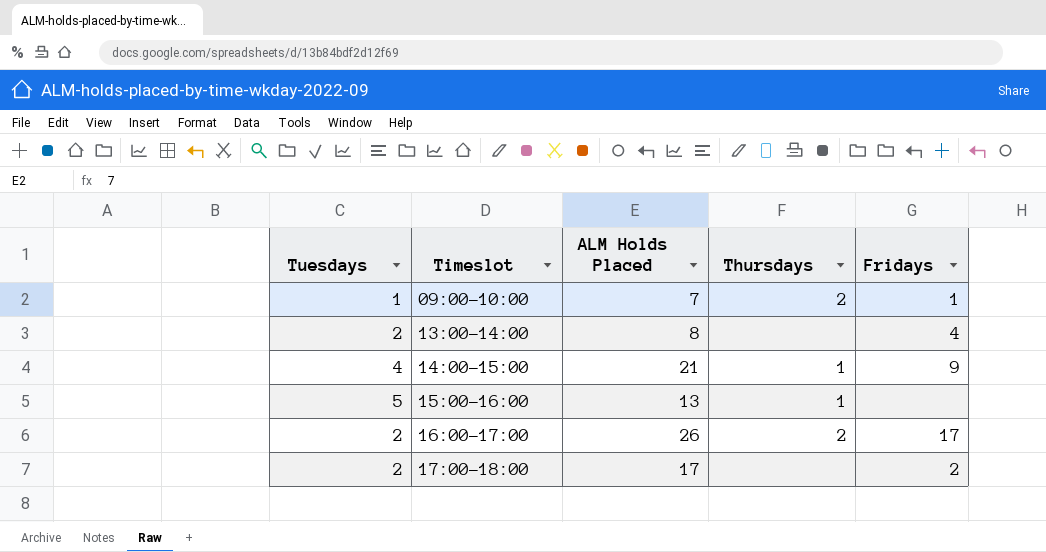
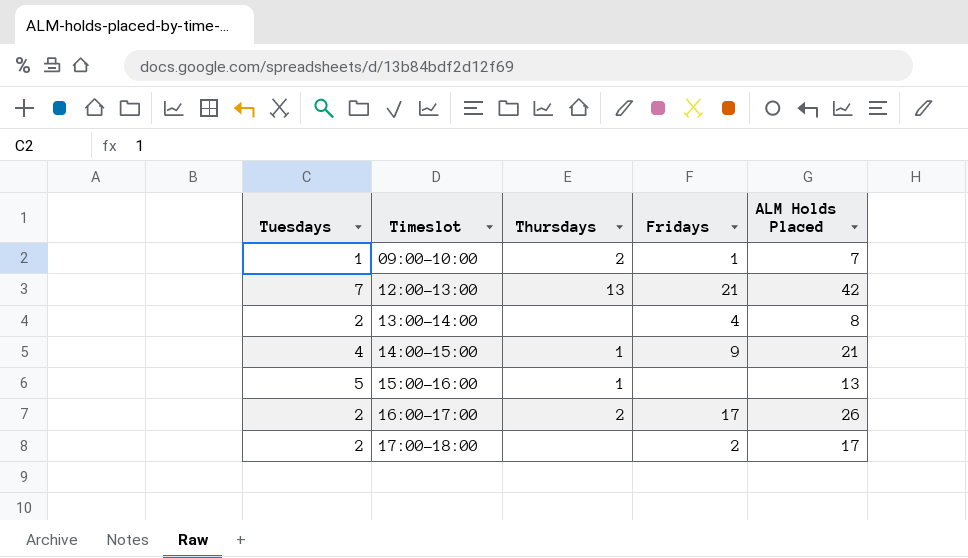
column ALM Holds Placed | position: 3 -> 5
row 12:00-13:00: none -> 7 | 13 | 21 | 42

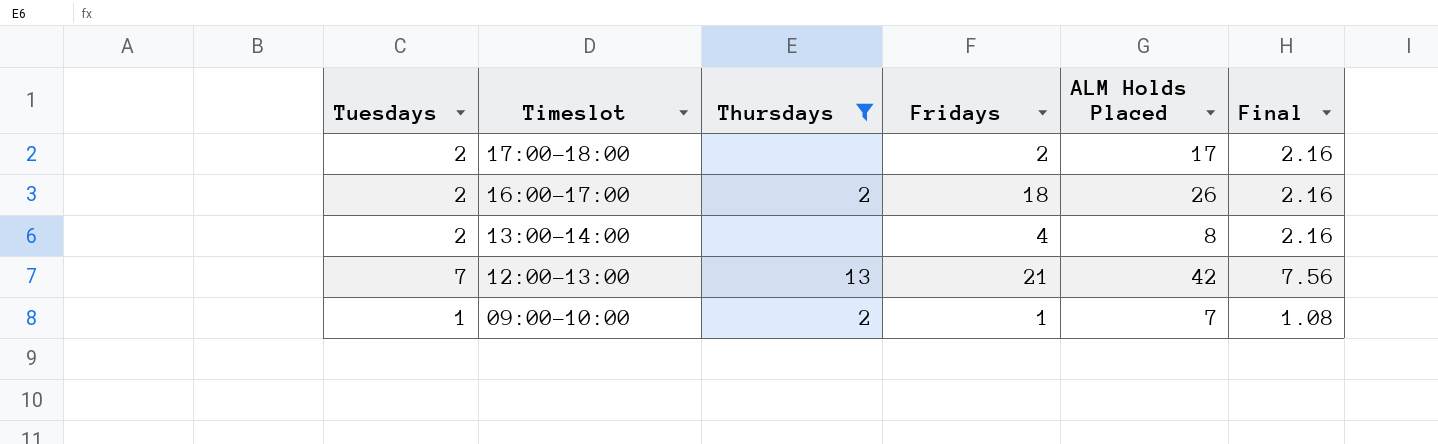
filter: none -> Thursdays != 1
row order: Timeslot ascending -> Timeslot descending
column Final | formula: none -> [Tuesdays] * 1.08
16:00-17:00 | Fridays: 17 -> 18

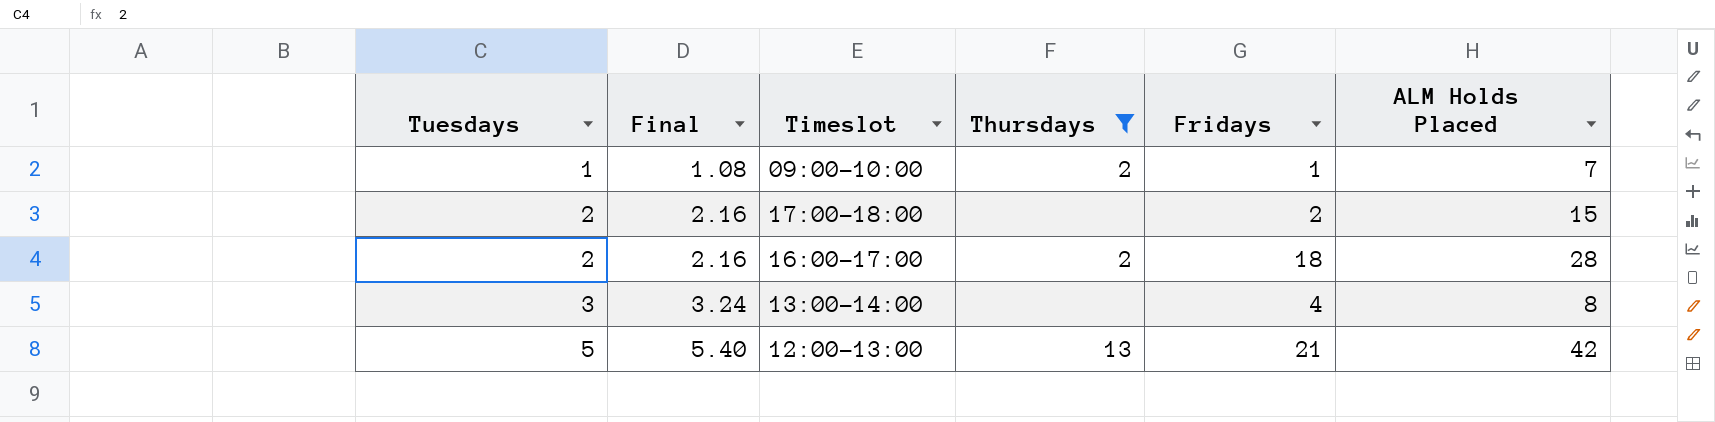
row order: Timeslot descending -> Tuesdays ascending
column Final | position: 6 -> 2
17:00-18:00 | ALM Holds Placed: 17 -> 15
16:00-17:00 | ALM Holds Placed: 26 -> 28
13:00-14:00 | Tuesdays: 2 -> 3
13:00-14:00 | Final: 2.16 -> 3.24
12:00-13:00 | Tuesdays: 7 -> 5
12:00-13:00 | Final: 7.56 -> 5.40

